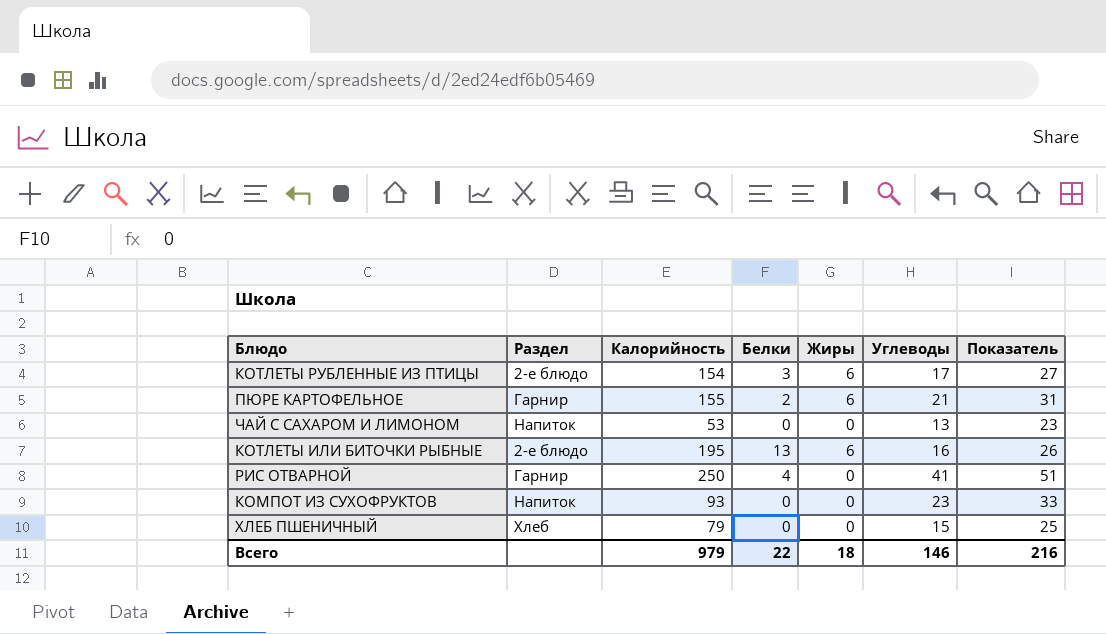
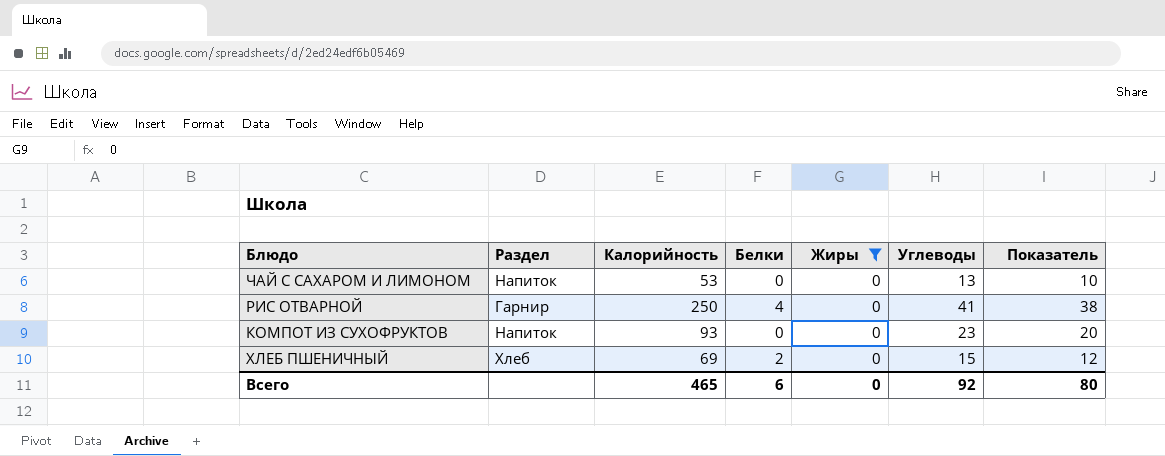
filter: none -> Жиры = 0
column Показатель | formula: [Углеводы] + 10 -> [Углеводы] - 3
ХЛЕБ ПШЕНИЧНЫЙ | Калорийность: 79 -> 69
ХЛЕБ ПШЕНИЧНЫЙ | Белки: 0 -> 2
Всего | Калорийность: 979 -> 465
Всего | Белки: 22 -> 6
Всего | Жиры: 18 -> 0
Всего | Углеводы: 146 -> 92
Всего | Показатель: 216 -> 80

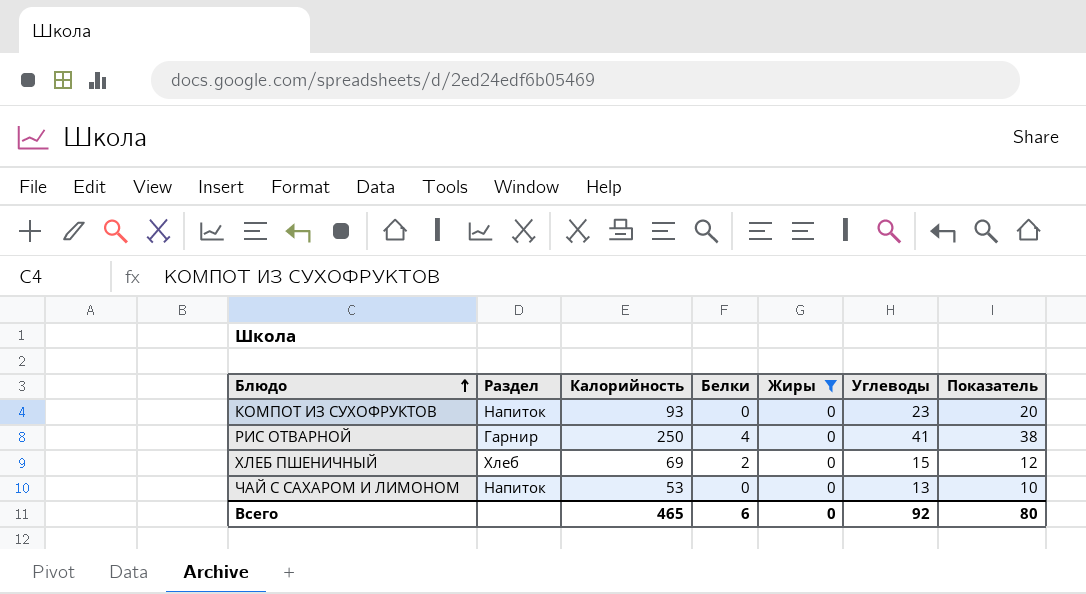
row order: none -> Блюдо ascending

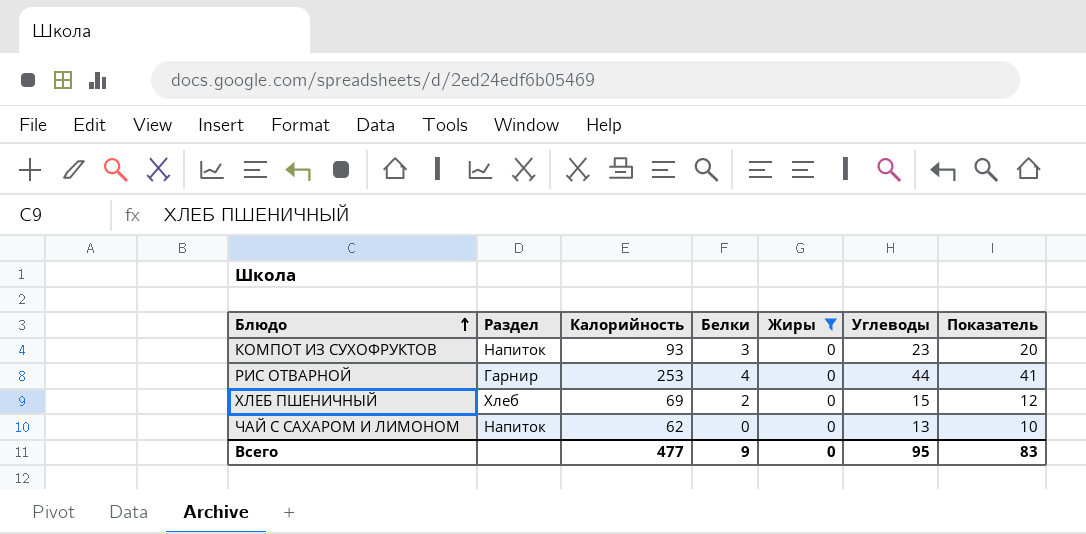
КОМПОТ ИЗ СУХОФРУКТОВ | Белки: 0 -> 3
РИС ОТВАРНОЙ | Калорийность: 250 -> 253
РИС ОТВАРНОЙ | Углеводы: 41 -> 44
РИС ОТВАРНОЙ | Показатель: 38 -> 41
ЧАЙ С САХАРОМ И ЛИМОНОМ | Калорийность: 53 -> 62
Всего | Калорийность: 465 -> 477
Всего | Белки: 6 -> 9
Всего | Углеводы: 92 -> 95
Всего | Показатель: 80 -> 83

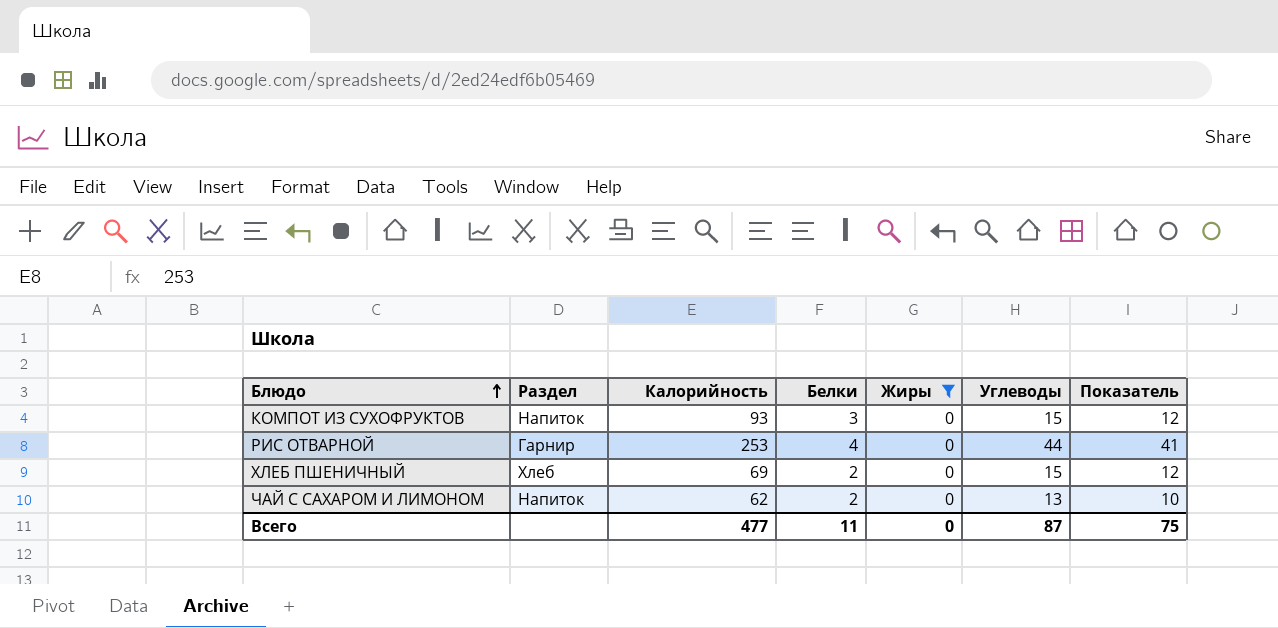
КОМПОТ ИЗ СУХОФРУКТОВ | Углеводы: 23 -> 15
КОМПОТ ИЗ СУХОФРУКТОВ | Показатель: 20 -> 12
ЧАЙ С САХАРОМ И ЛИМОНОМ | Белки: 0 -> 2
Всего | Белки: 9 -> 11
Всего | Углеводы: 95 -> 87
Всего | Показатель: 83 -> 75

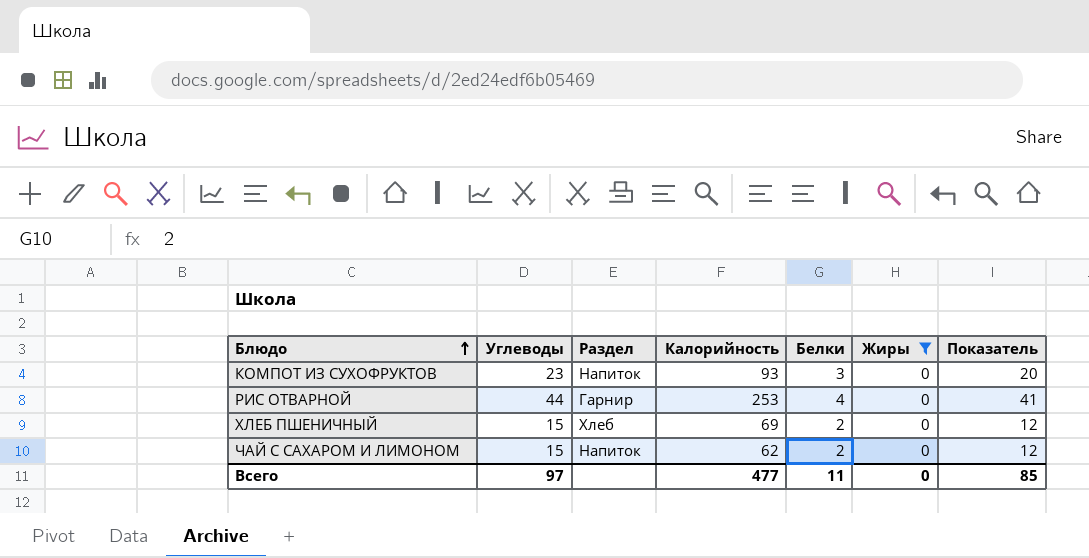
column Углеводы | position: 6 -> 2
КОМПОТ ИЗ СУХОФРУКТОВ | Углеводы: 15 -> 23
КОМПОТ ИЗ СУХОФРУКТОВ | Показатель: 12 -> 20
ЧАЙ С САХАРОМ И ЛИМОНОМ | Углеводы: 13 -> 15
ЧАЙ С САХАРОМ И ЛИМОНОМ | Показатель: 10 -> 12
Всего | Углеводы: 87 -> 97
Всего | Показатель: 75 -> 85

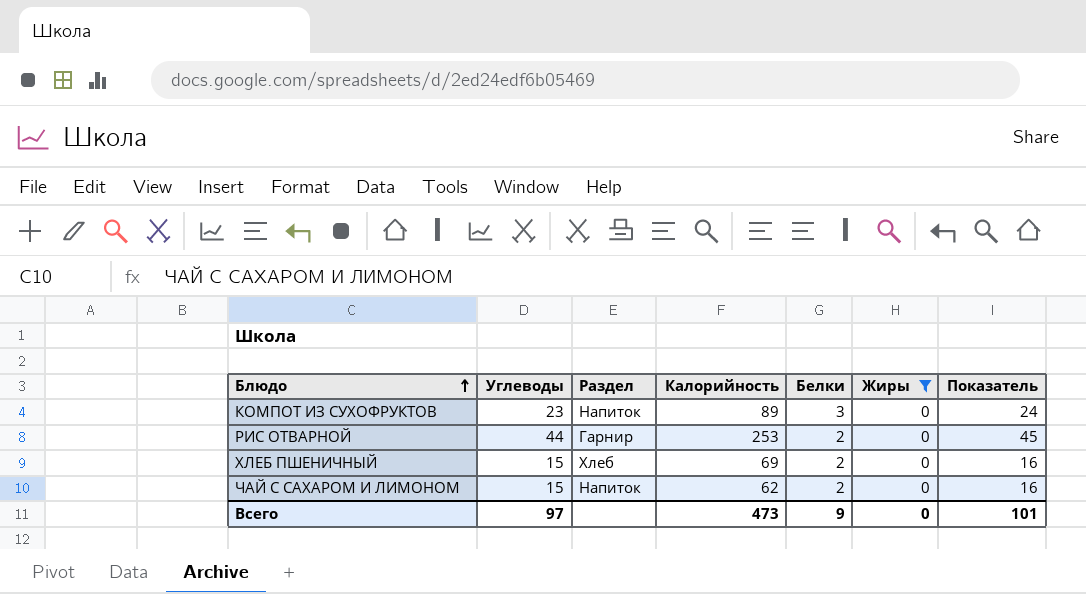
column Показатель | formula: [Углеводы] - 3 -> [Углеводы] + 1
КОМПОТ ИЗ СУХОФРУКТОВ | Калорийность: 93 -> 89
РИС ОТВАРНОЙ | Белки: 4 -> 2
Всего | Калорийность: 477 -> 473
Всего | Белки: 11 -> 9
Всего | Показатель: 85 -> 101

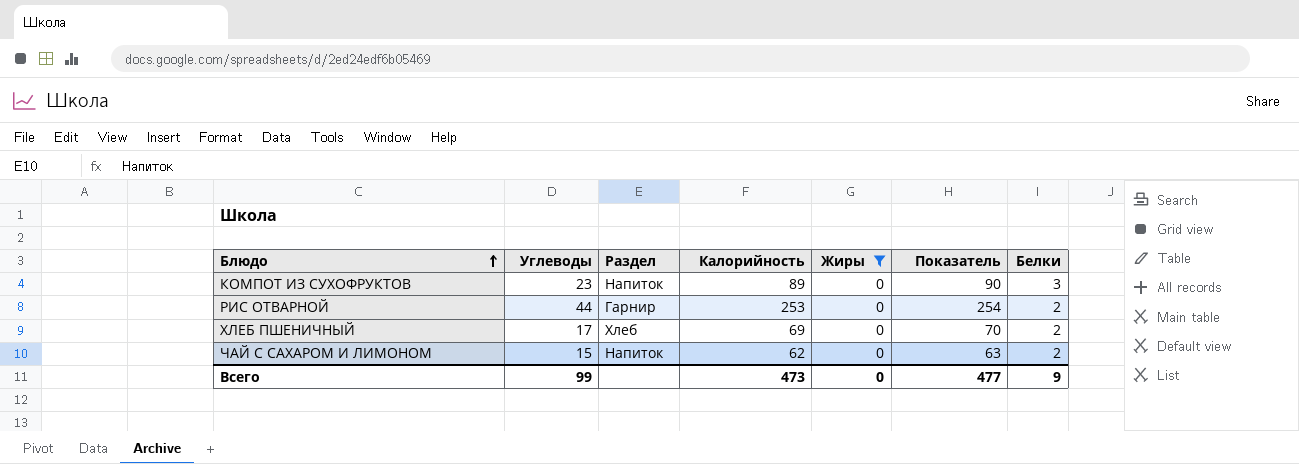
column Показатель | formula: [Углеводы] + 1 -> [Калорийность] + 1
column Белки | position: 5 -> 7
ХЛЕБ ПШЕНИЧНЫЙ | Углеводы: 15 -> 17
Всего | Углеводы: 97 -> 99
Всего | Показатель: 101 -> 477

